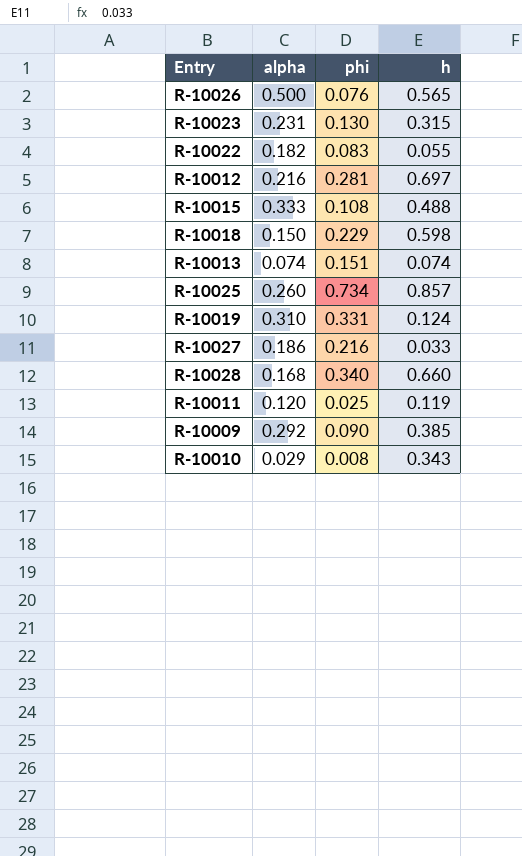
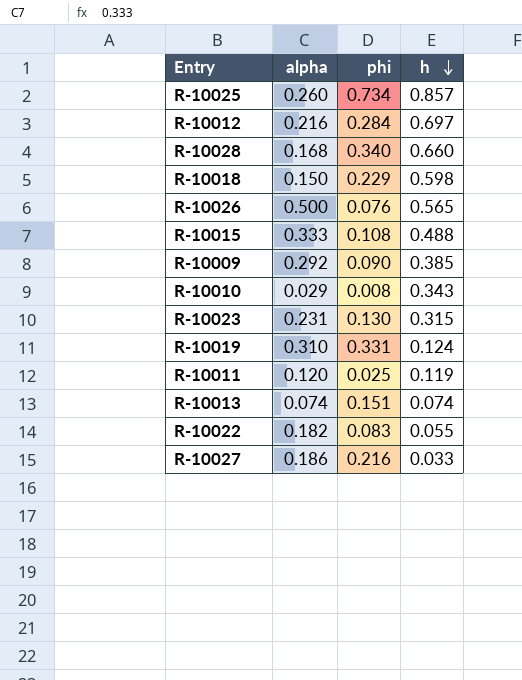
row order: none -> h descending
R-10012 | phi: 0.281 -> 0.284

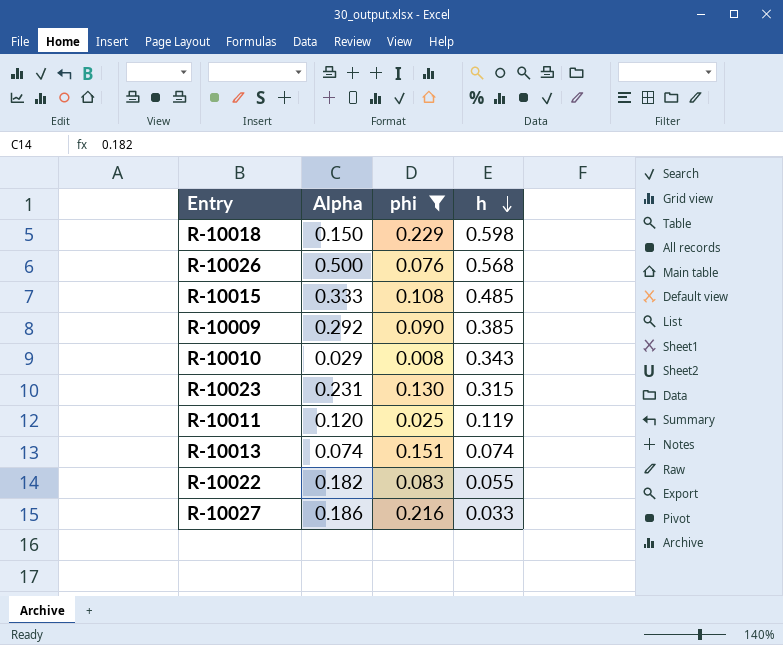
filter: none -> phi <= 0.229
column name: alpha -> Alpha
R-10026 | h: 0.565 -> 0.568
R-10015 | h: 0.488 -> 0.485

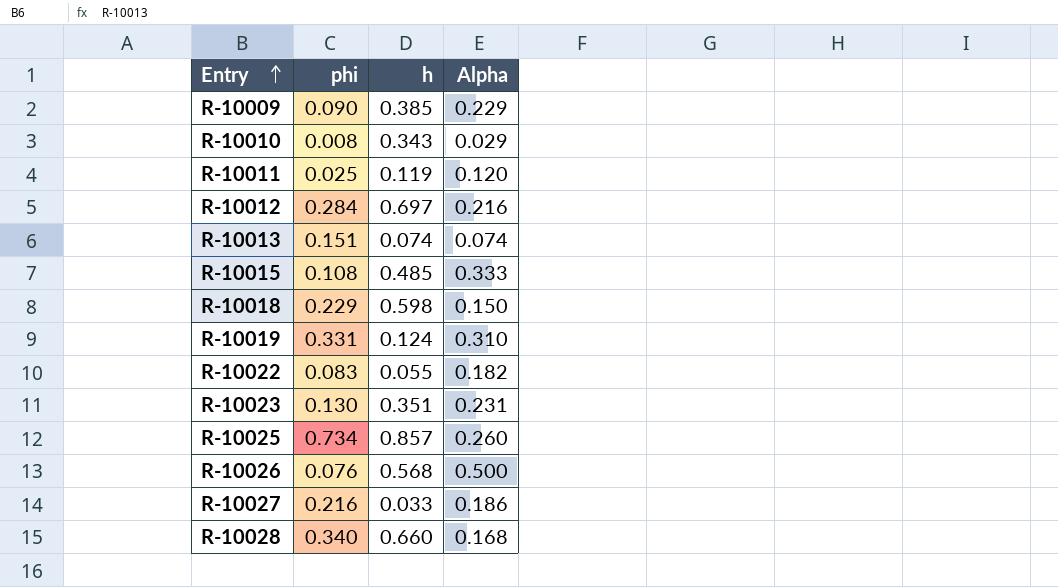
filter: phi <= 0.229 -> none
row order: h descending -> Entry ascending
column Alpha | position: 2 -> 4
R-10009 | Alpha: 0.292 -> 0.229
R-10023 | h: 0.315 -> 0.351

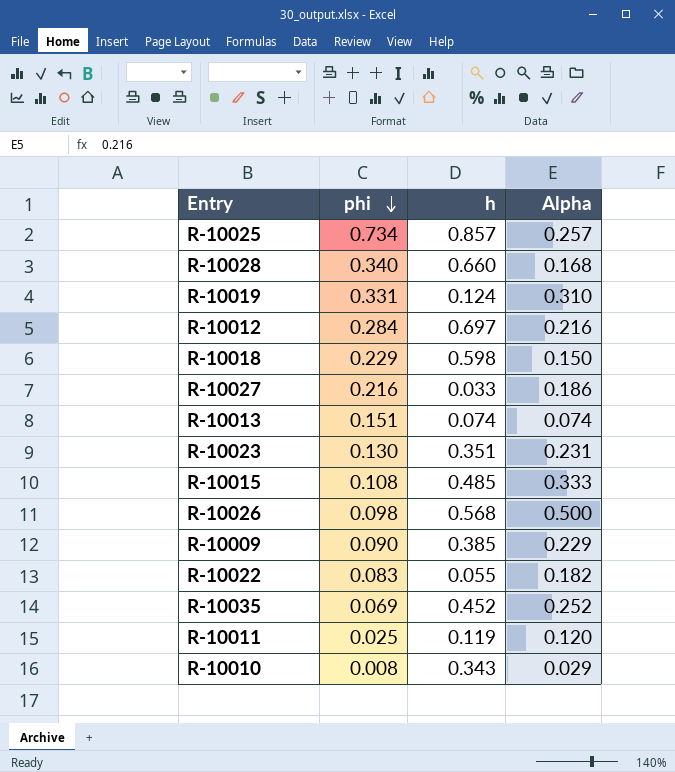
row order: Entry ascending -> phi descending
R-10025 | Alpha: 0.260 -> 0.257
R-10026 | phi: 0.076 -> 0.098
row R-10035: none -> 0.069 | 0.452 | 0.252

